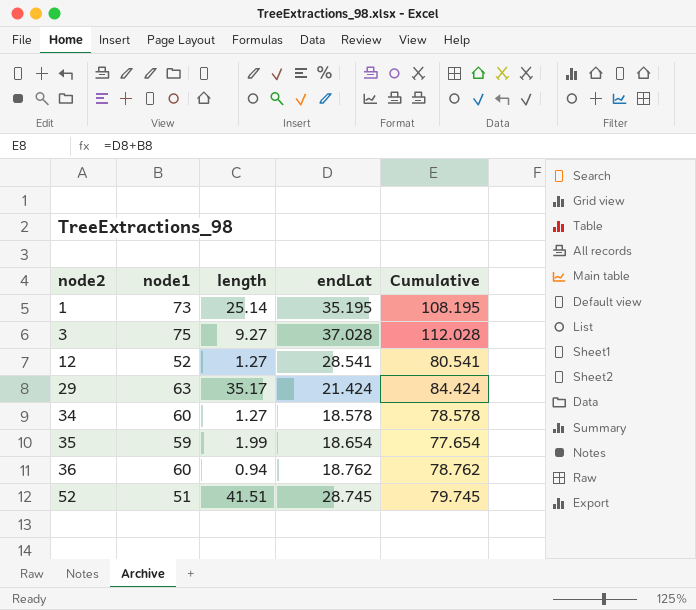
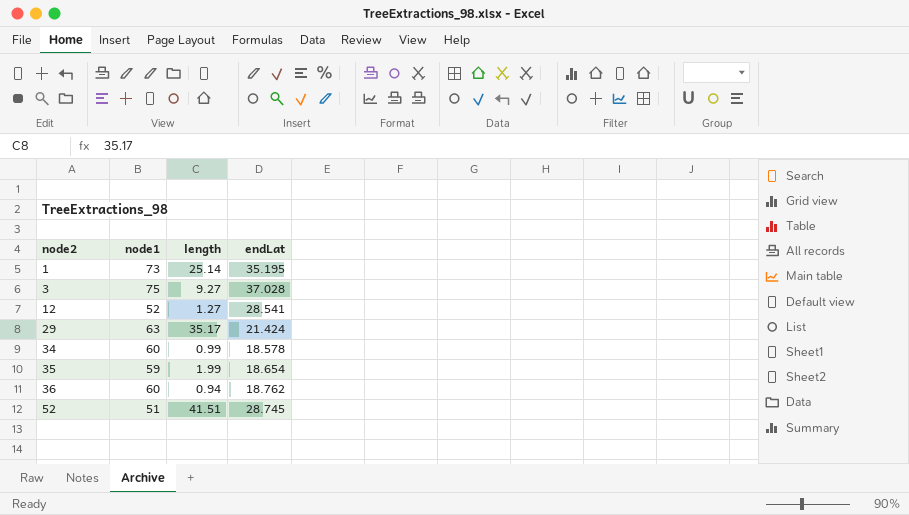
column Cumulative | formula: [node1] + [endLat] -> none
34 | length: 1.27 -> 0.99

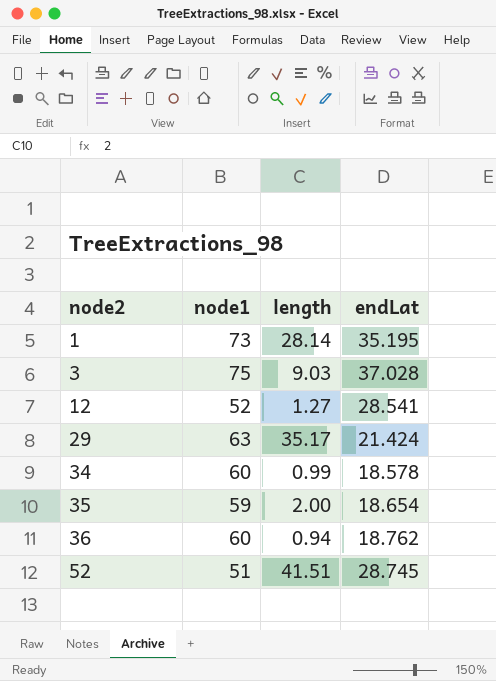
1 | length: 25.14 -> 28.14
3 | length: 9.27 -> 9.03
35 | length: 1.99 -> 2.00

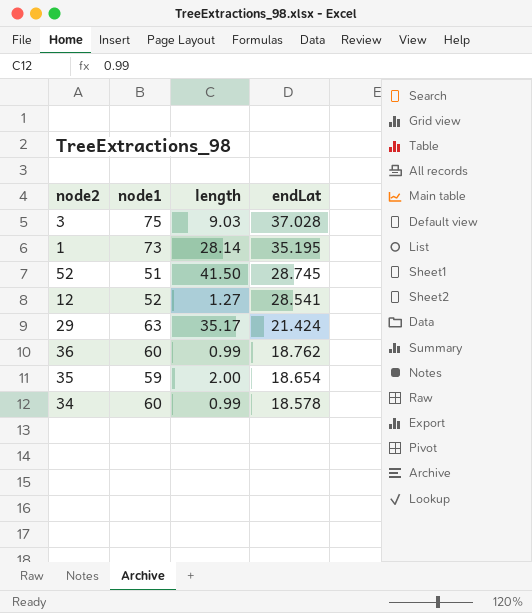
row order: node2 ascending -> endLat descending
52 | length: 41.51 -> 41.50
36 | length: 0.94 -> 0.99

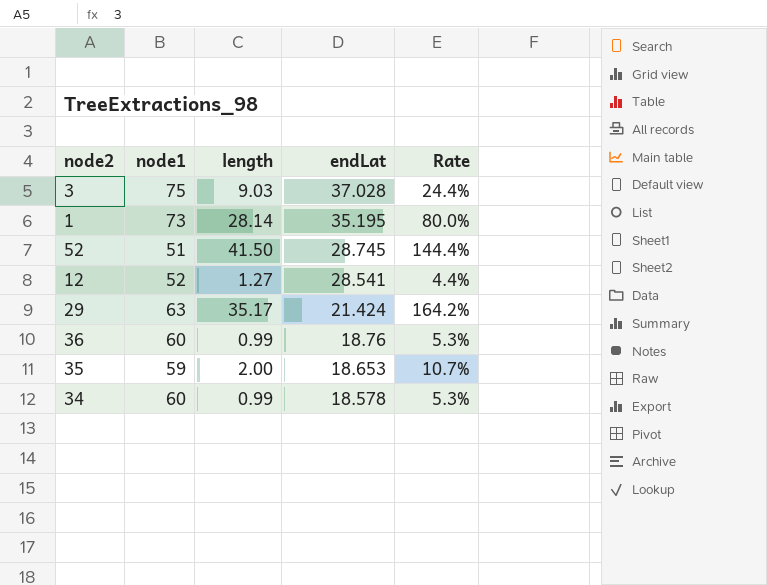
column Rate | formula: none -> [length] / [endLat]
36 | endLat: 18.762 -> 18.76
35 | endLat: 18.654 -> 18.653

